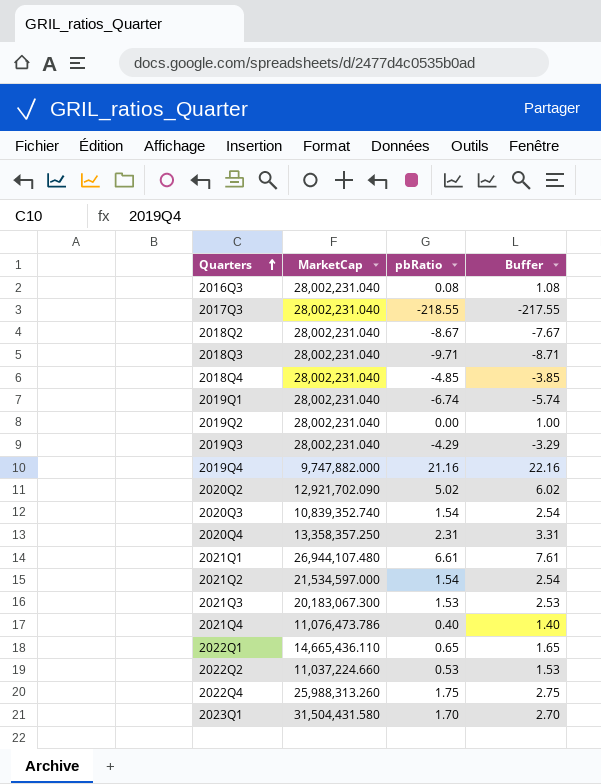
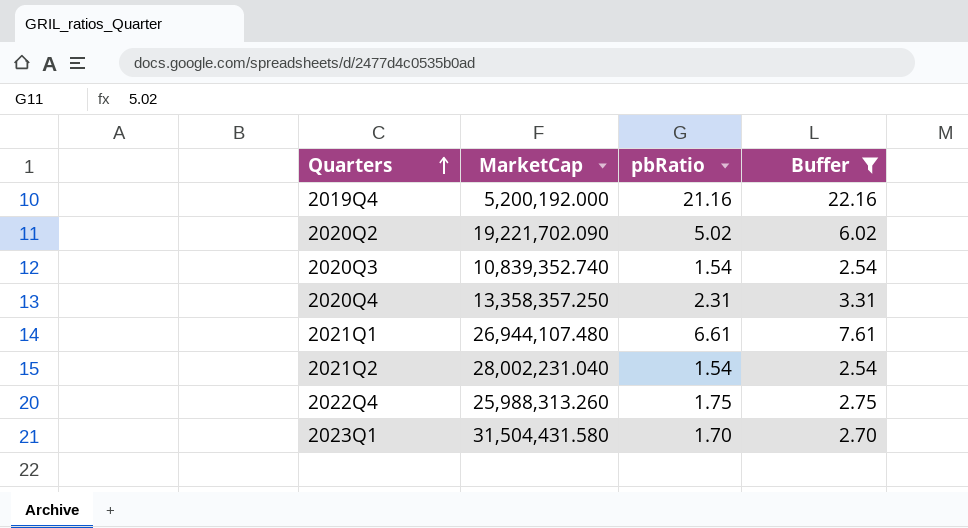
filter: none -> Buffer >= 2.54
2019Q4 | MarketCap: 9,747,882.000 -> 5,200,192.000
2020Q2 | MarketCap: 12,921,702.090 -> 19,221,702.090
2021Q2 | MarketCap: 21,534,597.000 -> 28,002,231.040

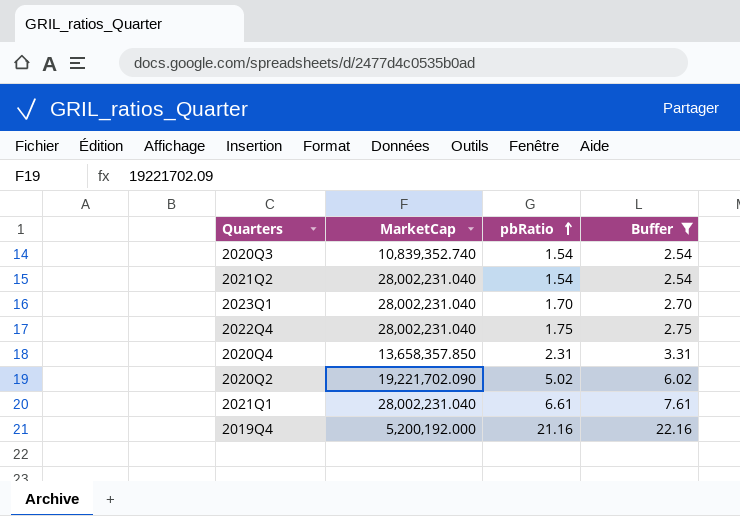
row order: Quarters ascending -> pbRatio ascending
2023Q1 | MarketCap: 31,504,431.580 -> 28,002,231.040
2022Q4 | MarketCap: 25,988,313.260 -> 28,002,231.040
2020Q4 | MarketCap: 13,358,357.250 -> 13,658,357.850
2021Q1 | MarketCap: 26,944,107.480 -> 28,002,231.040

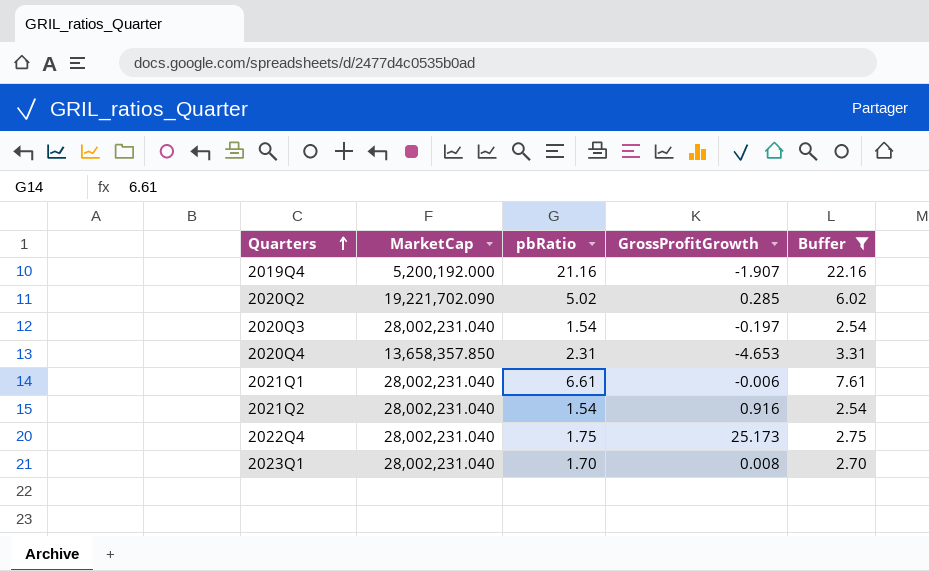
row order: pbRatio ascending -> Quarters ascending
column GrossProfitGrowth | position: none -> 4
2020Q3 | MarketCap: 10,839,352.740 -> 28,002,231.040

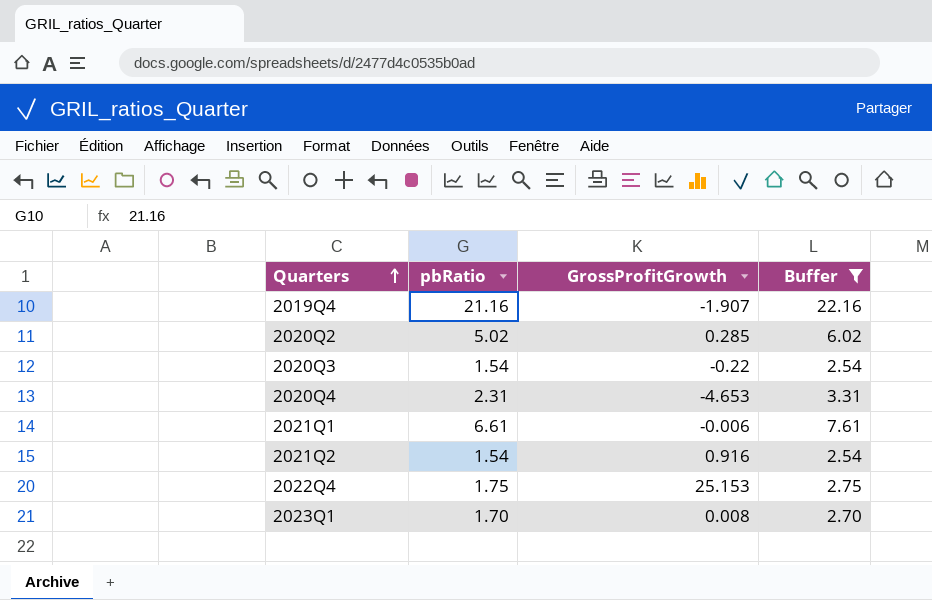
column MarketCap | position: 2 -> none
2020Q3 | GrossProfitGrowth: -0.197 -> -0.22
2022Q4 | GrossProfitGrowth: 25.173 -> 25.153

